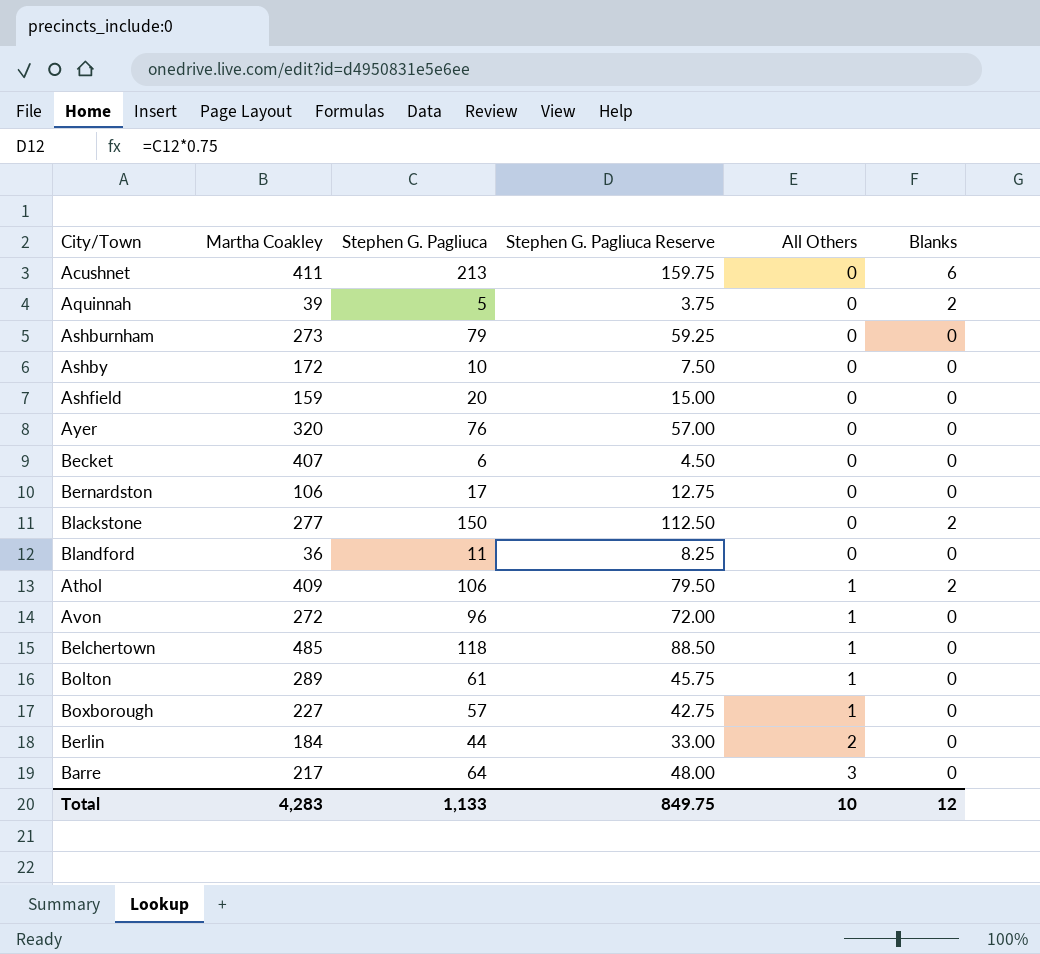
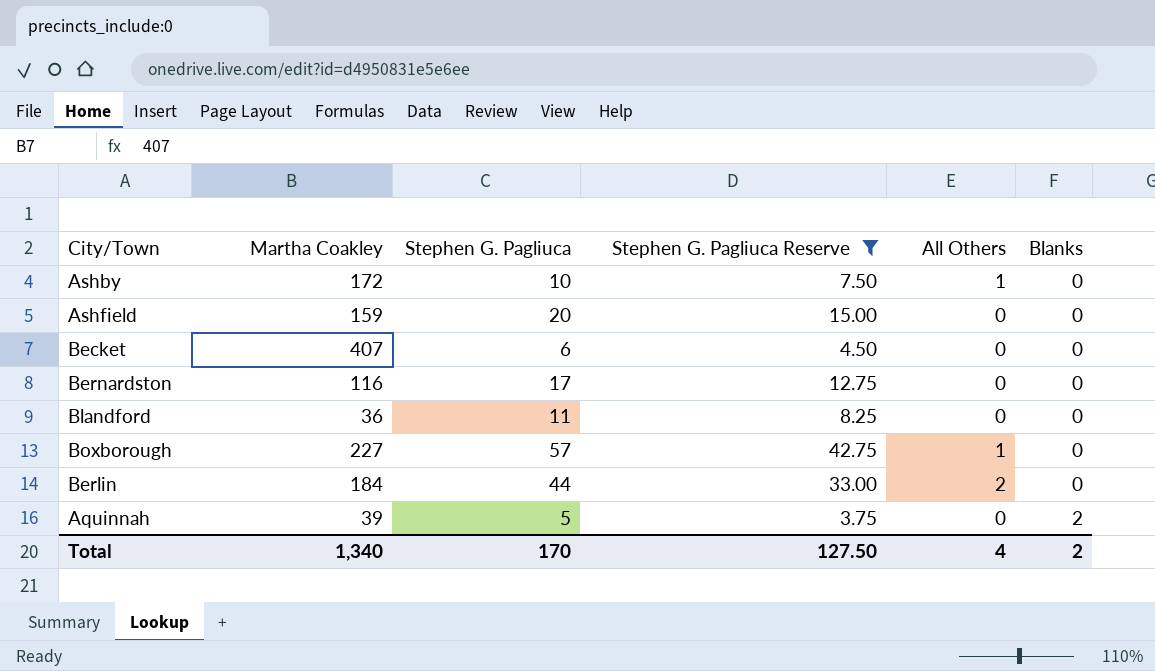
filter: none -> Stephen G. Pagliuca Reserve <= 42.75
row order: All Others ascending -> Blanks ascending
Ashby | All Others: 0 -> 1
Bernardston | Martha Coakley: 106 -> 116
Total | Martha Coakley: 4,283 -> 1,340
Total | Stephen G. Pagliuca: 1,133 -> 170
Total | Stephen G. Pagliuca Reserve: 849.75 -> 127.50
Total | All Others: 10 -> 4
Total | Blanks: 12 -> 2

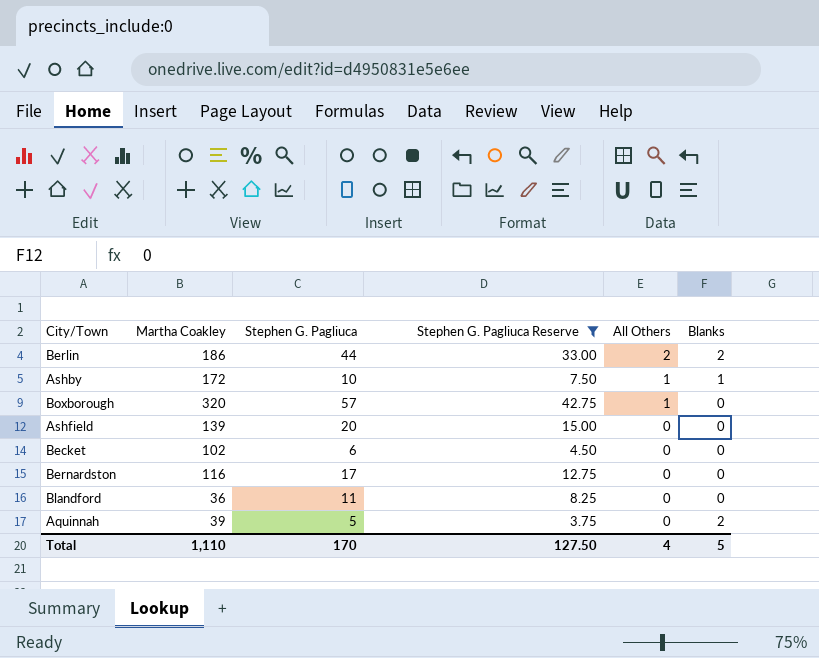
row order: Blanks ascending -> All Others descending
Berlin | Martha Coakley: 184 -> 186
Berlin | Blanks: 0 -> 2
Ashby | Blanks: 0 -> 1
Boxborough | Martha Coakley: 227 -> 320
Ashfield | Martha Coakley: 159 -> 139
Becket | Martha Coakley: 407 -> 102
Total | Martha Coakley: 1,340 -> 1,110
Total | Blanks: 2 -> 5

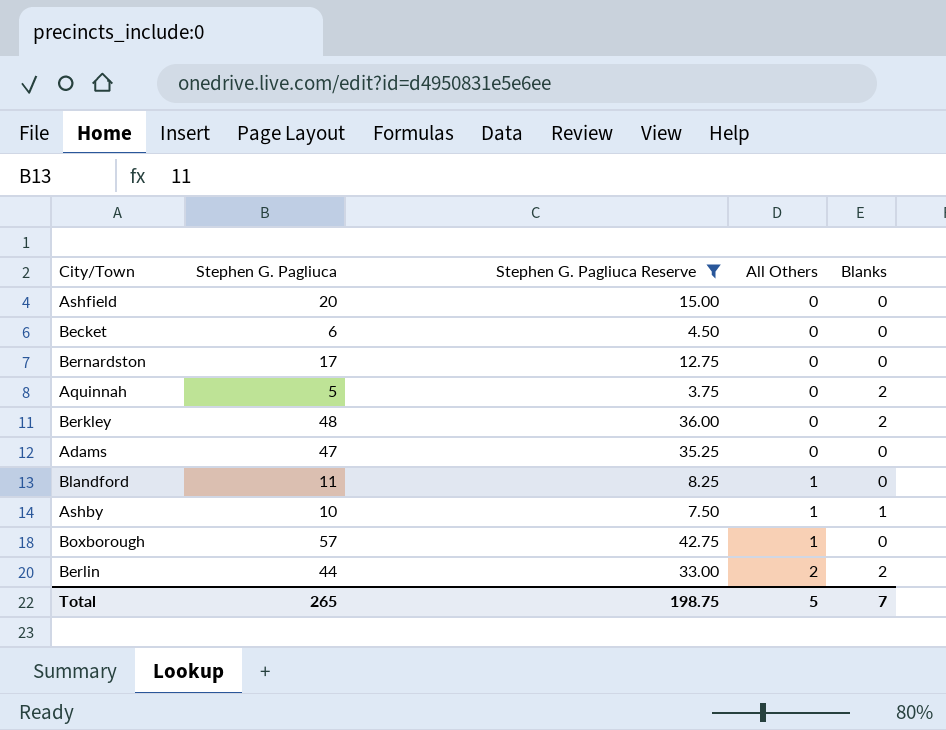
row order: All Others descending -> All Others ascending
column Martha Coakley | position: 2 -> none
row Berkley: none -> 48 | 36.00 | 0 | 2
row Adams: none -> 47 | 35.25 | 0 | 0
Blandford | All Others: 0 -> 1
Total | Stephen G. Pagliuca: 170 -> 265
Total | Stephen G. Pagliuca Reserve: 127.50 -> 198.75
Total | All Others: 4 -> 5
Total | Blanks: 5 -> 7

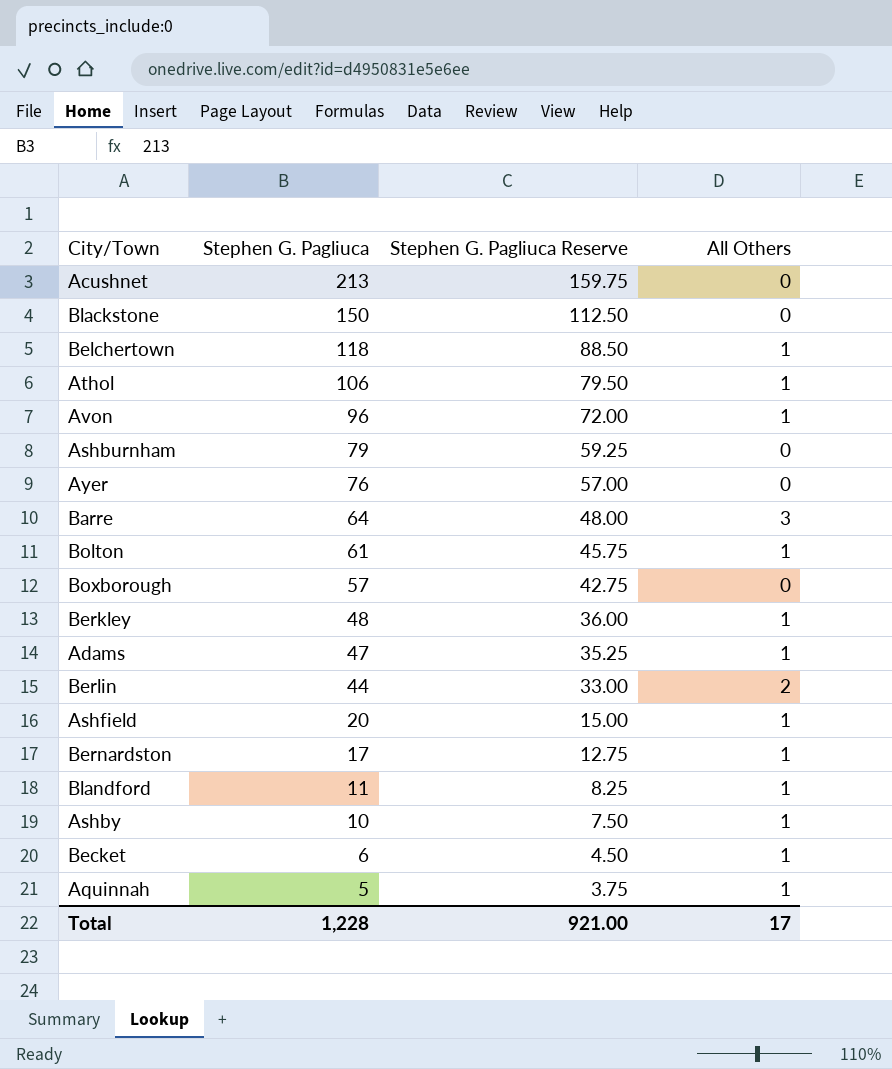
filter: Stephen G. Pagliuca Reserve <= 42.75 -> none
row order: All Others ascending -> Stephen G. Pagliuca descending
column Blanks | position: 5 -> none
Boxborough | All Others: 1 -> 0
Berkley | All Others: 0 -> 1
Adams | All Others: 0 -> 1
Ashfield | All Others: 0 -> 1
Bernardston | All Others: 0 -> 1
Becket | All Others: 0 -> 1
Aquinnah | All Others: 0 -> 1
Total | Stephen G. Pagliuca: 265 -> 1,228
Total | Stephen G. Pagliuca Reserve: 198.75 -> 921.00
Total | All Others: 5 -> 17

